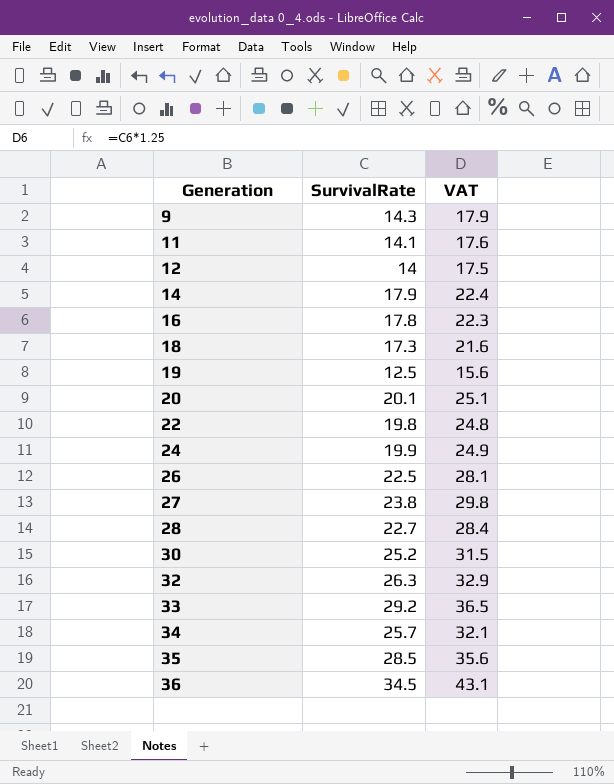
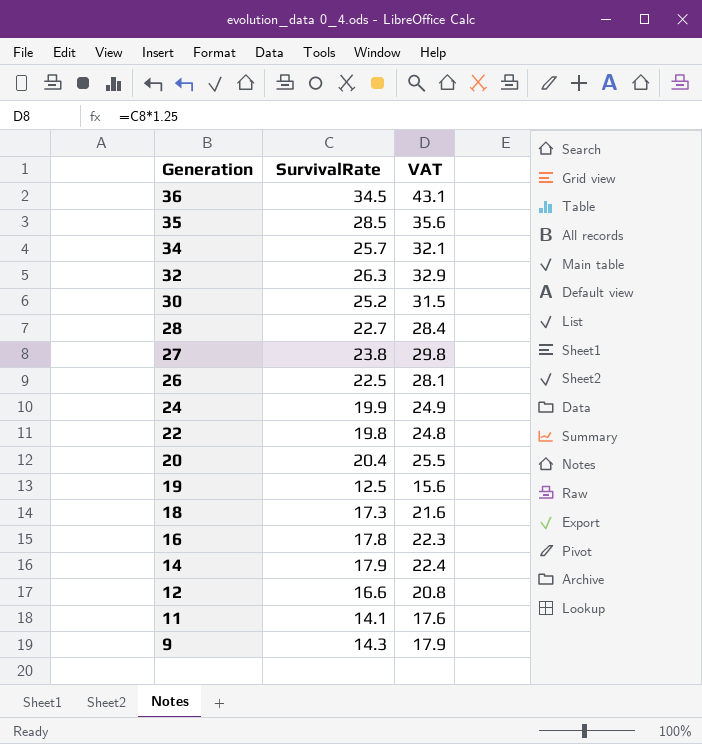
row order: Generation ascending -> Generation descending
row 33: 29.2 | 36.5 -> none
20 | SurvivalRate: 20.1 -> 20.4
20 | VAT: 25.1 -> 25.5
12 | SurvivalRate: 14 -> 16.6
12 | VAT: 17.5 -> 20.8

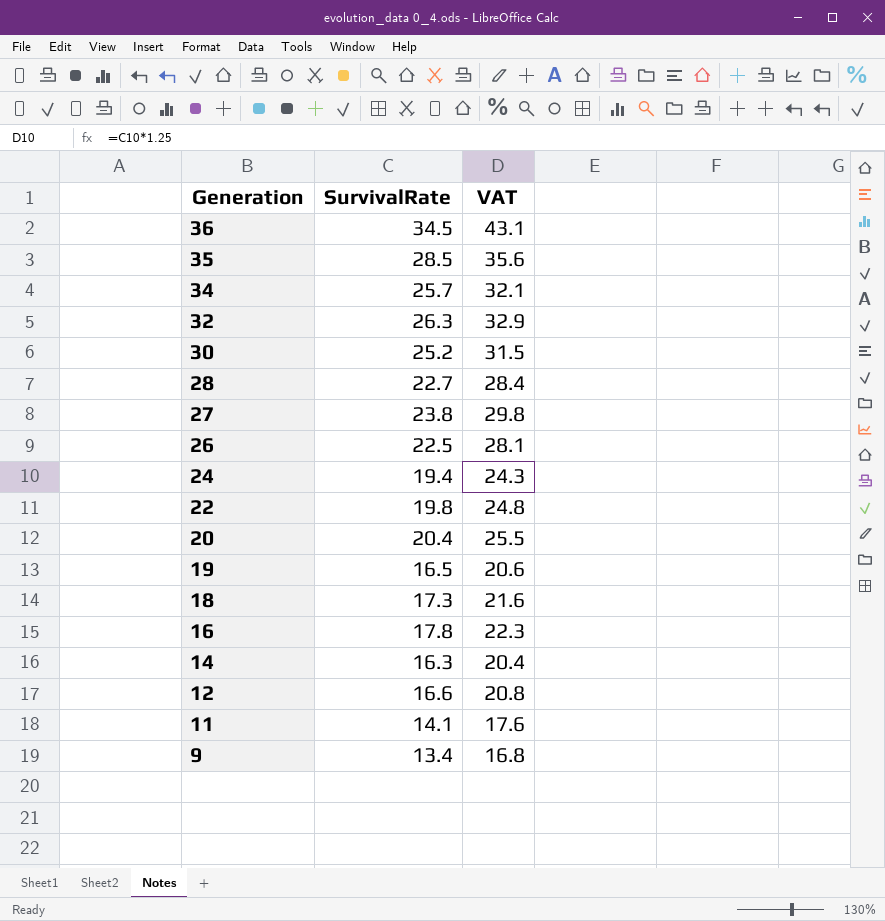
24 | SurvivalRate: 19.9 -> 19.4
24 | VAT: 24.9 -> 24.3
19 | SurvivalRate: 12.5 -> 16.5
19 | VAT: 15.6 -> 20.6
14 | SurvivalRate: 17.9 -> 16.3
14 | VAT: 22.4 -> 20.4
9 | SurvivalRate: 14.3 -> 13.4
9 | VAT: 17.9 -> 16.8

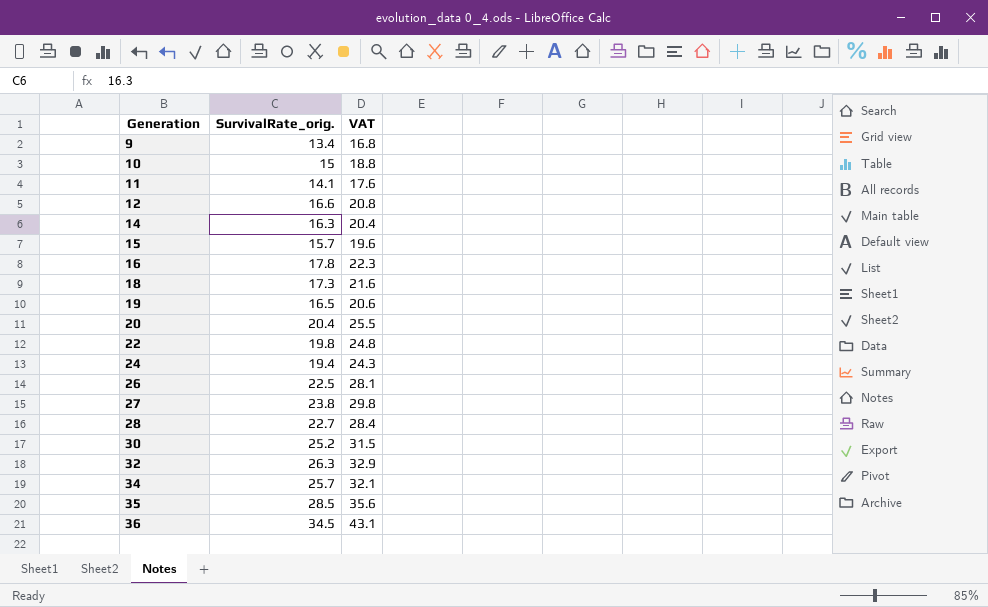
row order: Generation descending -> Generation ascending
column name: SurvivalRate -> SurvivalRate_orig.
row 10: none -> 15 | 18.8
row 15: none -> 15.7 | 19.6

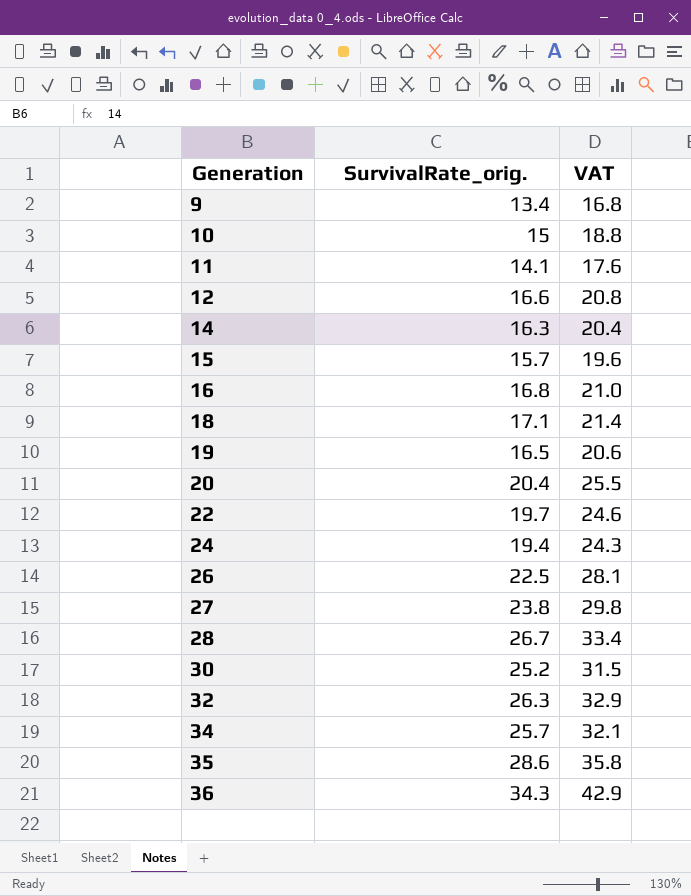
16 | SurvivalRate_orig.: 17.8 -> 16.8
16 | VAT: 22.3 -> 21.0
18 | SurvivalRate_orig.: 17.3 -> 17.1
18 | VAT: 21.6 -> 21.4
22 | SurvivalRate_orig.: 19.8 -> 19.7
22 | VAT: 24.8 -> 24.6
28 | SurvivalRate_orig.: 22.7 -> 26.7
28 | VAT: 28.4 -> 33.4
35 | SurvivalRate_orig.: 28.5 -> 28.6
35 | VAT: 35.6 -> 35.8
36 | SurvivalRate_orig.: 34.5 -> 34.3
36 | VAT: 43.1 -> 42.9

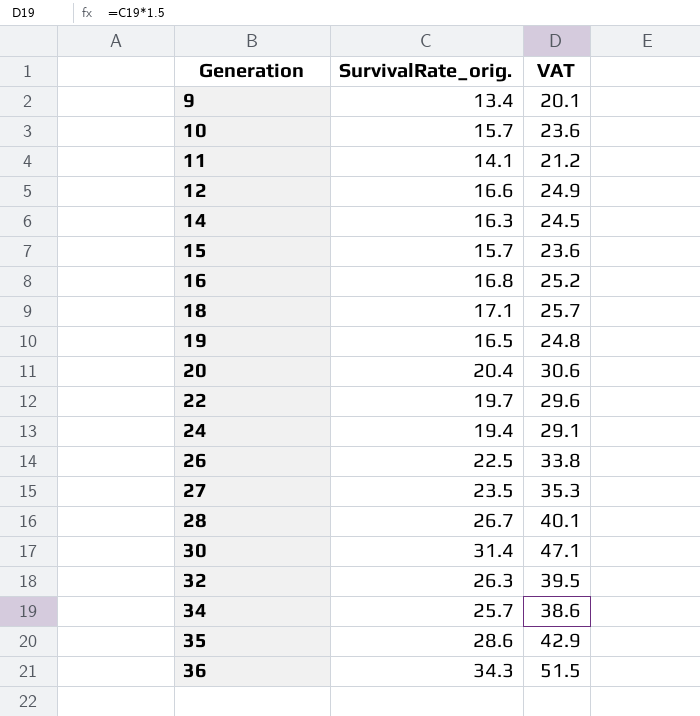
column VAT | formula: [SurvivalRate_orig.] * 1.25 -> [SurvivalRate_orig.] * 1.5
10 | SurvivalRate_orig.: 15 -> 15.7
27 | SurvivalRate_orig.: 23.8 -> 23.5
30 | SurvivalRate_orig.: 25.2 -> 31.4

